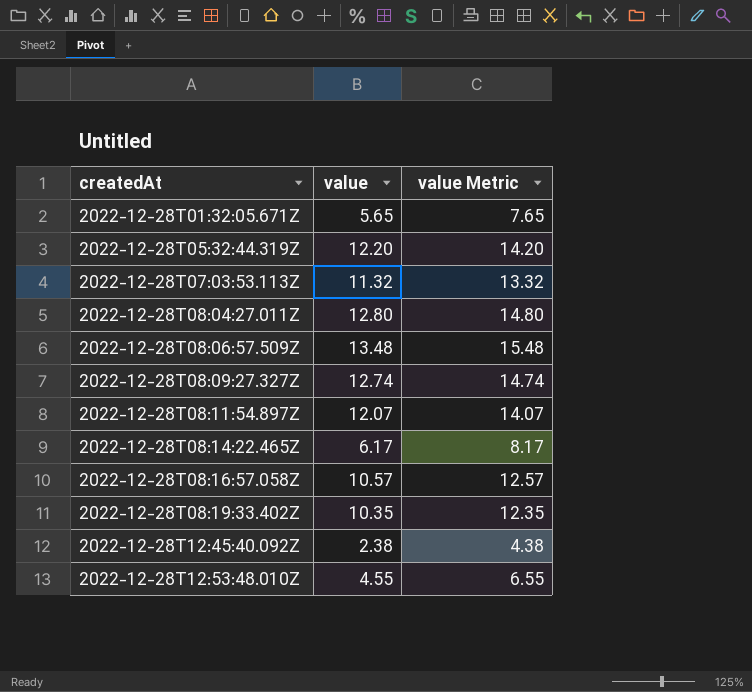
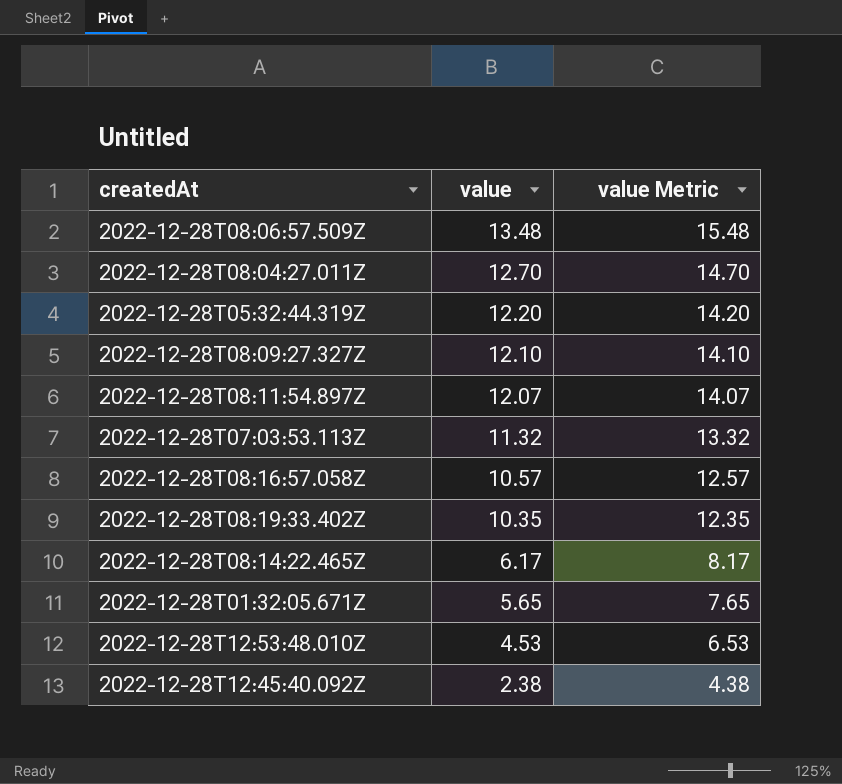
row order: createdAt ascending -> value descending
2022-12-28T08:04:27.011Z | value: 12.80 -> 12.70
2022-12-28T08:04:27.011Z | value Metric: 14.80 -> 14.70
2022-12-28T08:09:27.327Z | value: 12.74 -> 12.10
2022-12-28T08:09:27.327Z | value Metric: 14.74 -> 14.10
2022-12-28T12:53:48.010Z | value: 4.55 -> 4.53
2022-12-28T12:53:48.010Z | value Metric: 6.55 -> 6.53

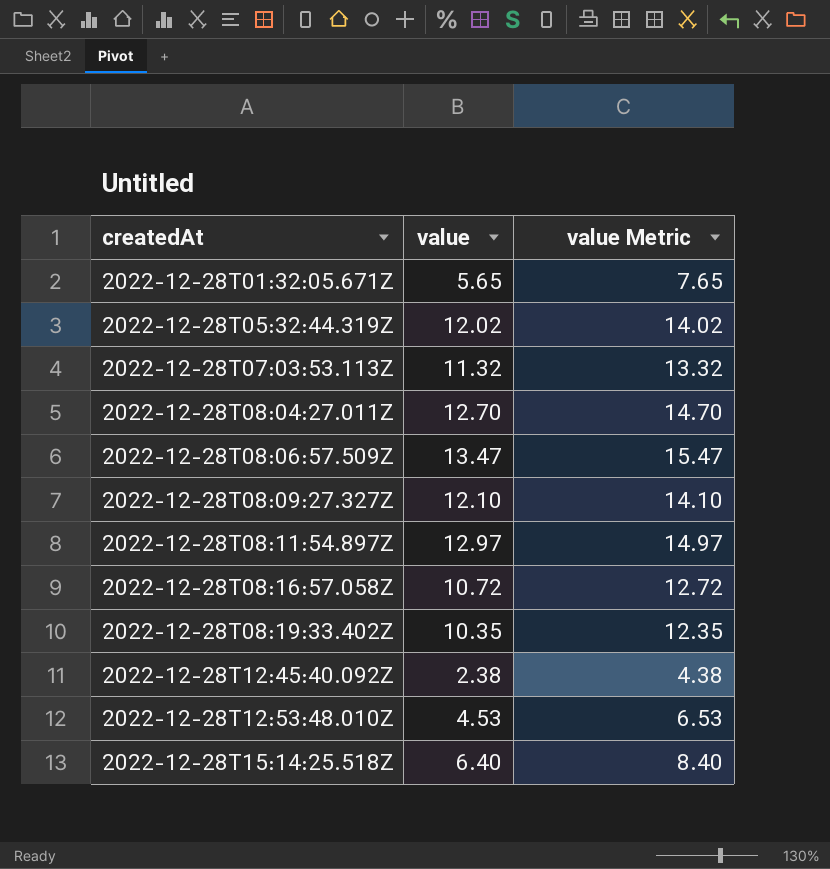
row order: value descending -> createdAt ascending
row 2022-12-28T08:14:22.465Z: 6.17 | 8.17 -> none
2022-12-28T05:32:44.319Z | value: 12.20 -> 12.02
2022-12-28T05:32:44.319Z | value Metric: 14.20 -> 14.02
2022-12-28T08:06:57.509Z | value: 13.48 -> 13.47
2022-12-28T08:06:57.509Z | value Metric: 15.48 -> 15.47
2022-12-28T08:11:54.897Z | value: 12.07 -> 12.97
2022-12-28T08:11:54.897Z | value Metric: 14.07 -> 14.97
2022-12-28T08:16:57.058Z | value: 10.57 -> 10.72
2022-12-28T08:16:57.058Z | value Metric: 12.57 -> 12.72
row 2022-12-28T15:14:25.518Z: none -> 6.40 | 8.40

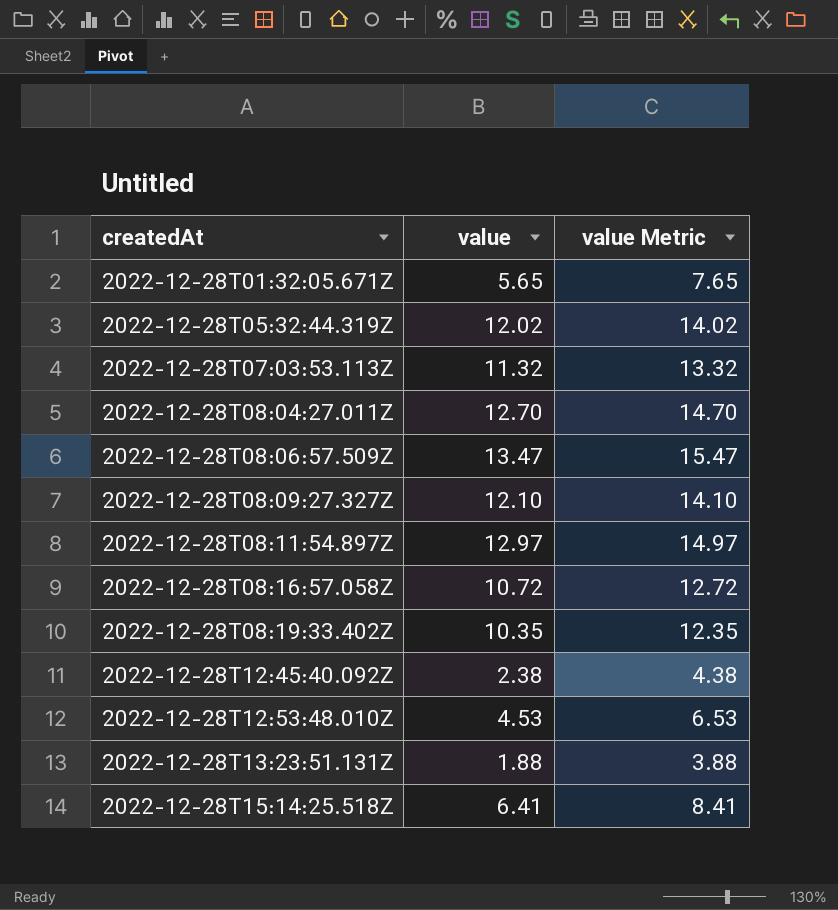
row 2022-12-28T13:23:51.131Z: none -> 1.88 | 3.88
2022-12-28T15:14:25.518Z | value: 6.40 -> 6.41
2022-12-28T15:14:25.518Z | value Metric: 8.40 -> 8.41

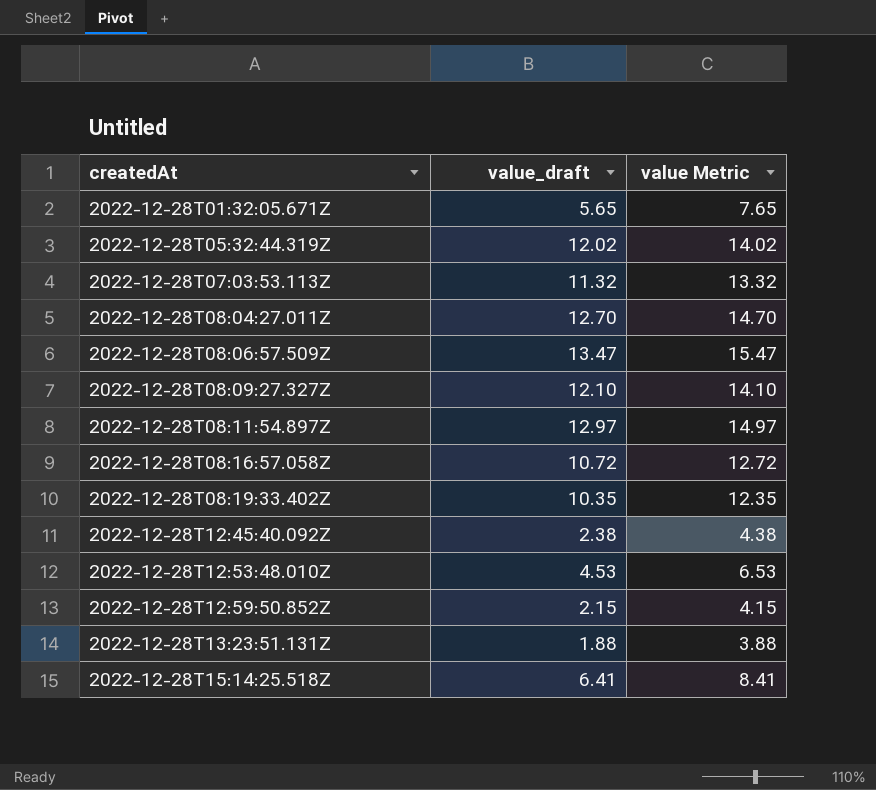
column name: value -> value_draft
row 2022-12-28T12:59:50.852Z: none -> 2.15 | 4.15

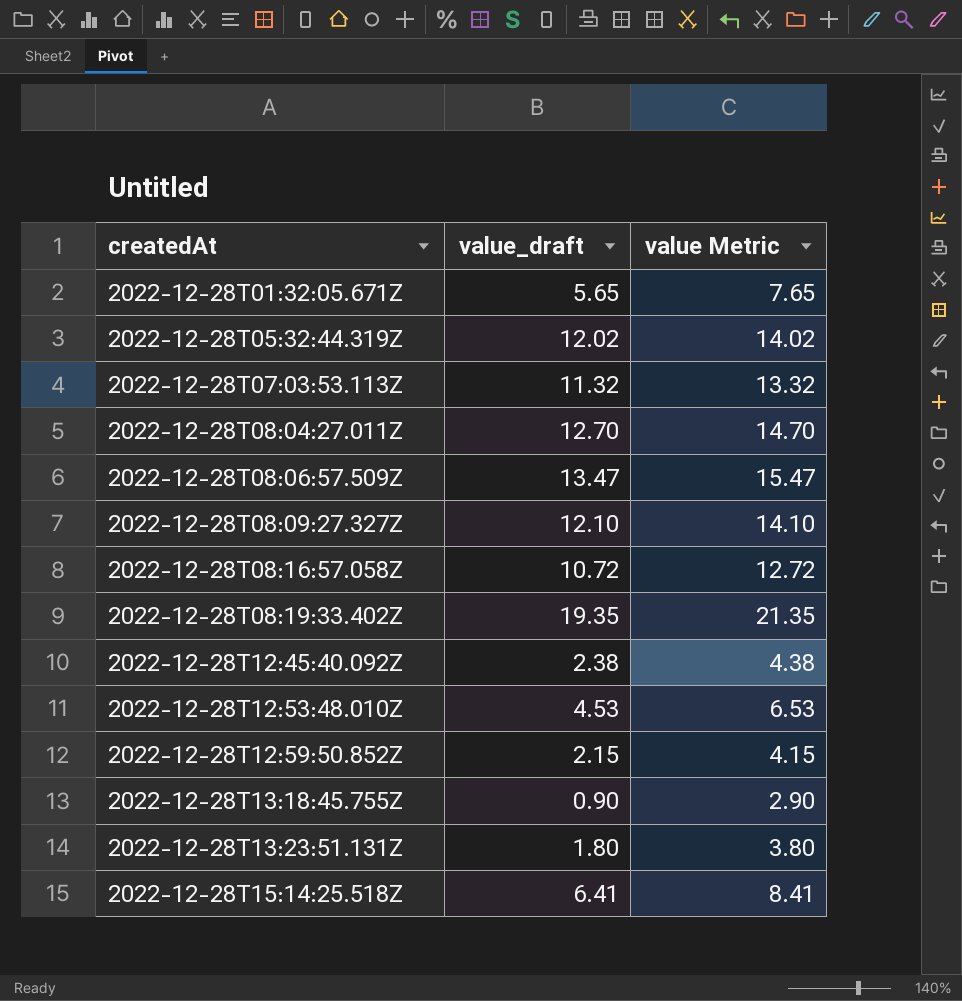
row 2022-12-28T08:11:54.897Z: 12.97 | 14.97 -> none
2022-12-28T08:19:33.402Z | value_draft: 10.35 -> 19.35
2022-12-28T08:19:33.402Z | value Metric: 12.35 -> 21.35
row 2022-12-28T13:18:45.755Z: none -> 0.90 | 2.90
2022-12-28T13:23:51.131Z | value_draft: 1.88 -> 1.80
2022-12-28T13:23:51.131Z | value Metric: 3.88 -> 3.80

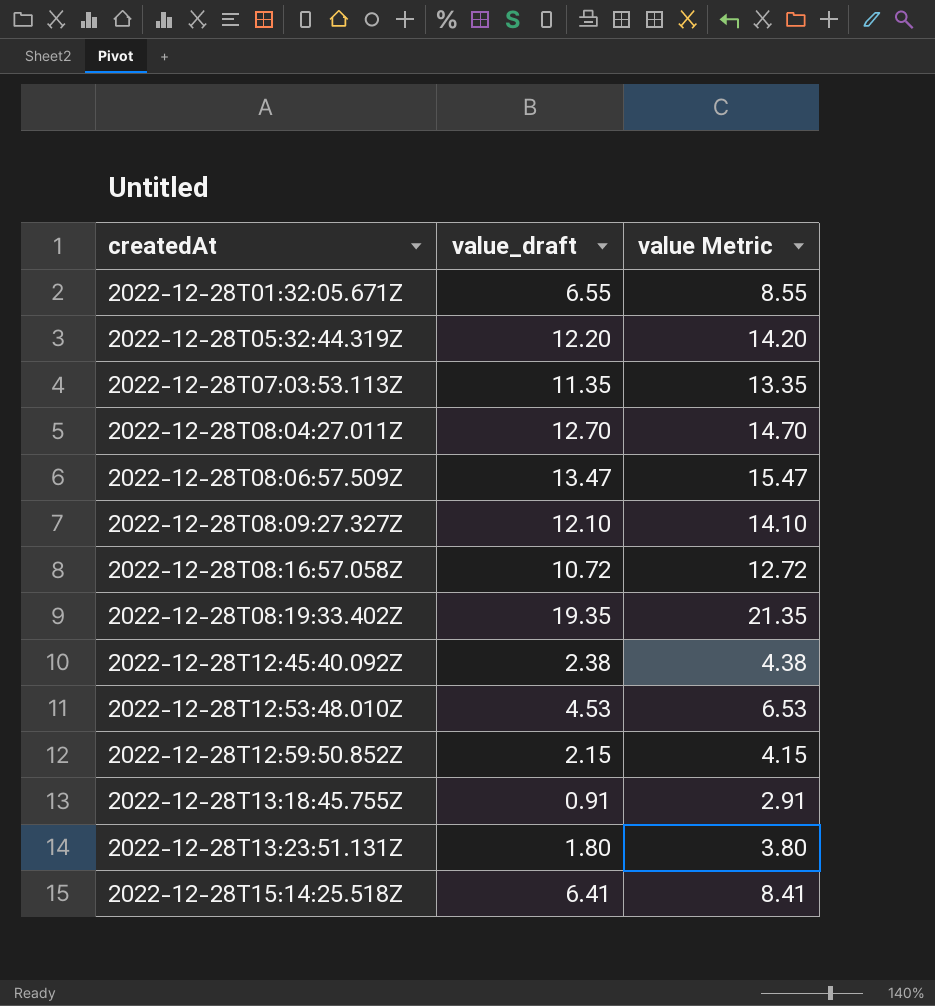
2022-12-28T01:32:05.671Z | value_draft: 5.65 -> 6.55
2022-12-28T01:32:05.671Z | value Metric: 7.65 -> 8.55
2022-12-28T05:32:44.319Z | value_draft: 12.02 -> 12.20
2022-12-28T05:32:44.319Z | value Metric: 14.02 -> 14.20
2022-12-28T07:03:53.113Z | value_draft: 11.32 -> 11.35
2022-12-28T07:03:53.113Z | value Metric: 13.32 -> 13.35
2022-12-28T13:18:45.755Z | value_draft: 0.90 -> 0.91
2022-12-28T13:18:45.755Z | value Metric: 2.90 -> 2.91

